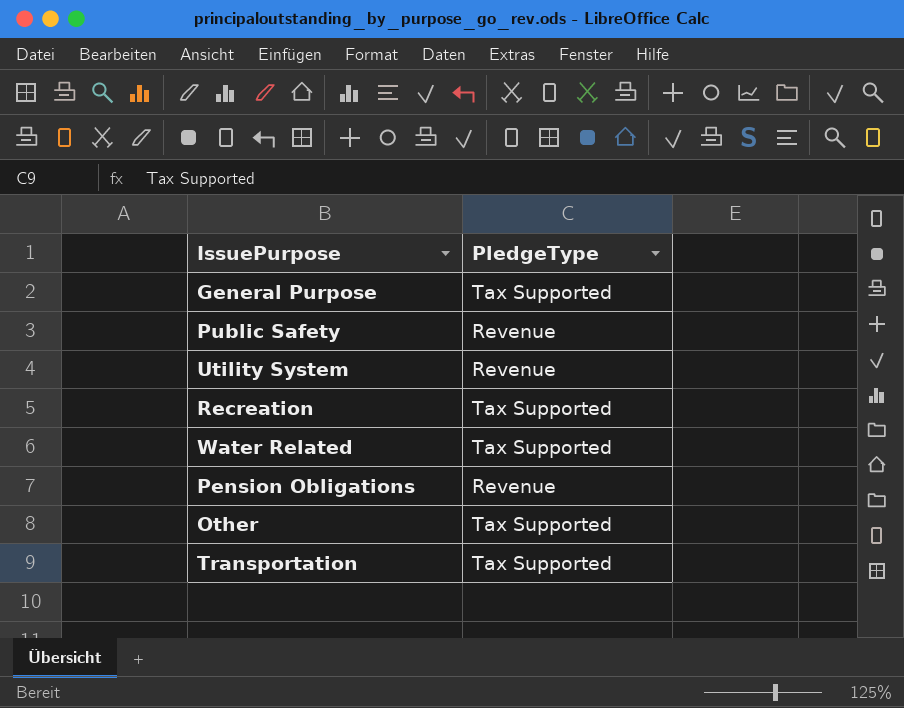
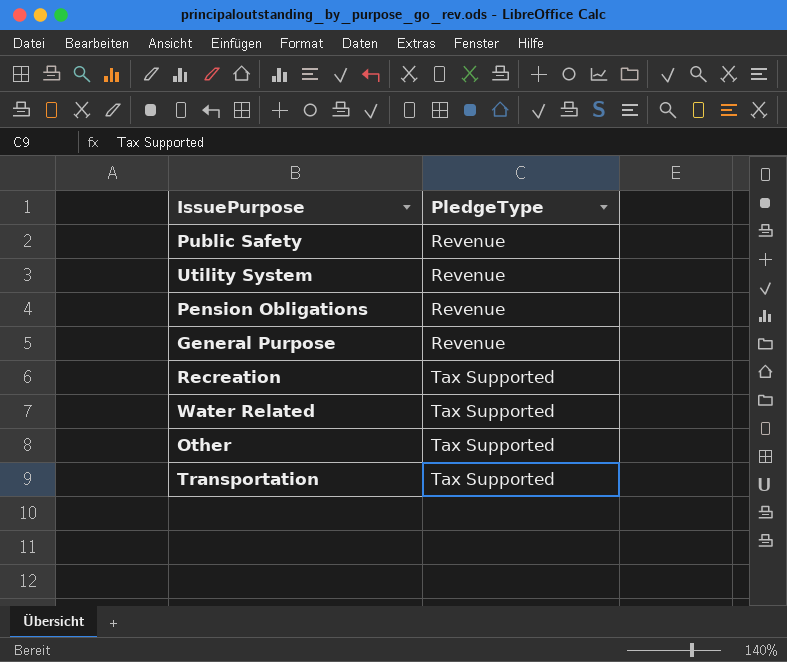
row order: none -> PledgeType ascending
General Purpose | PledgeType: Tax Supported -> Revenue

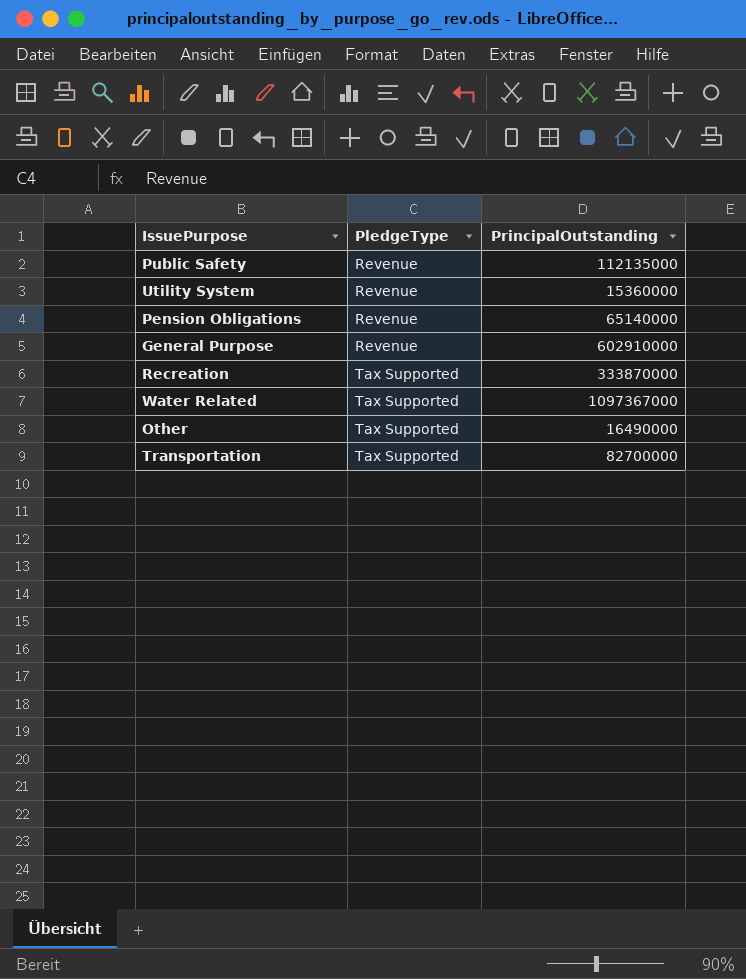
column PrincipalOutstanding | position: none -> 3

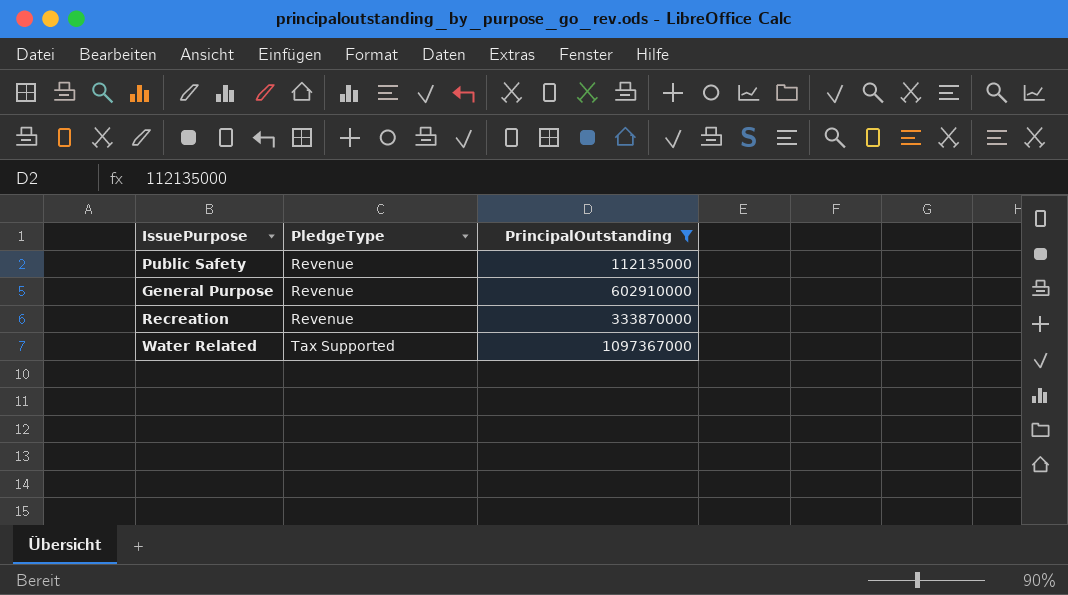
filter: none -> PrincipalOutstanding >= 112135000
Recreation | PledgeType: Tax Supported -> Revenue

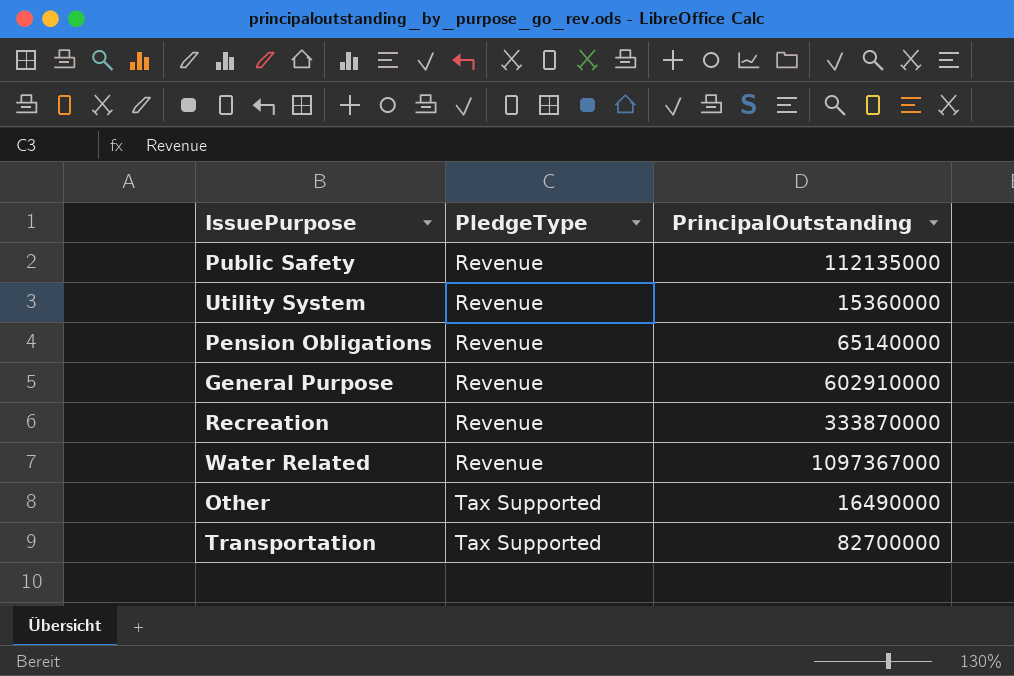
filter: PrincipalOutstanding >= 112135000 -> none
Water Related | PledgeType: Tax Supported -> Revenue

